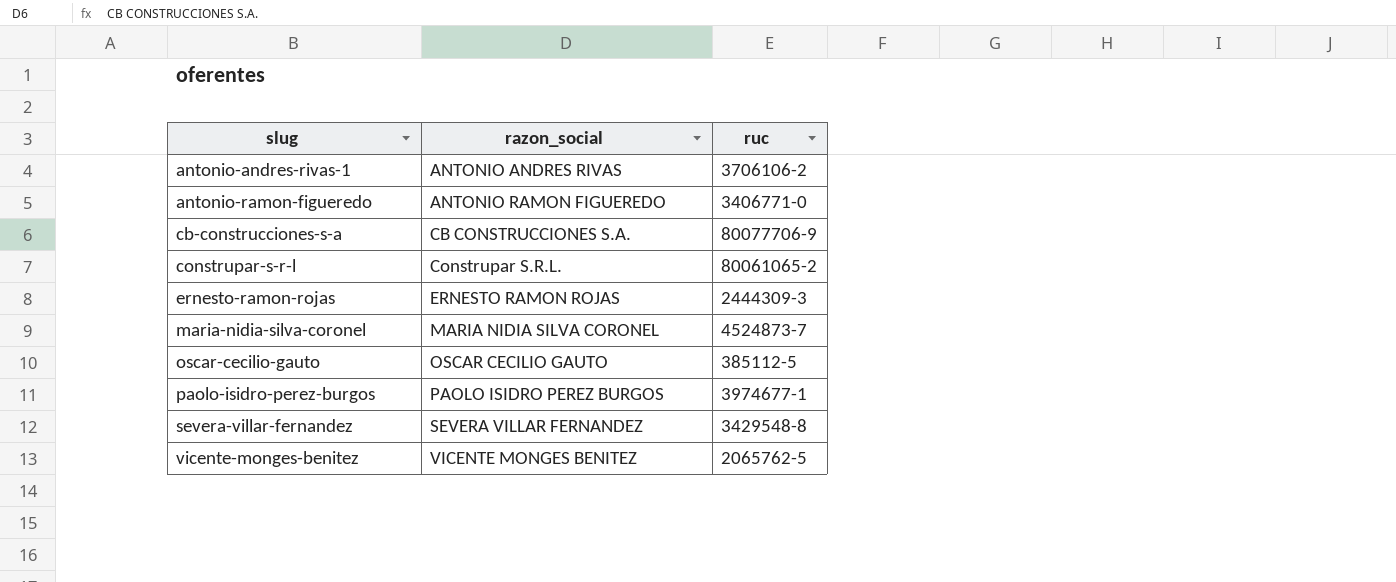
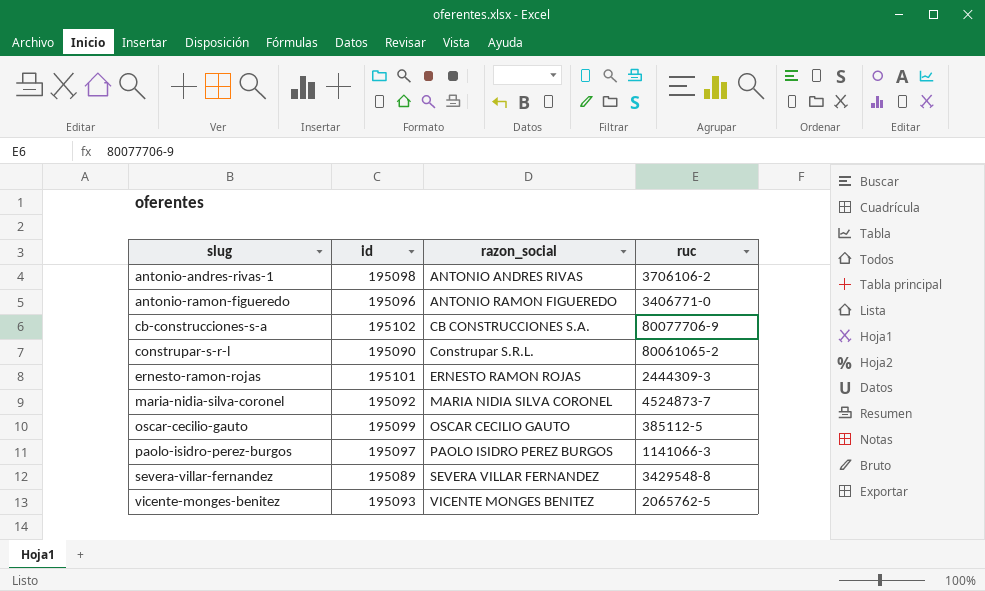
column id | position: none -> 2
paolo-isidro-perez-burgos | ruc: 3974677-1 -> 1141066-3

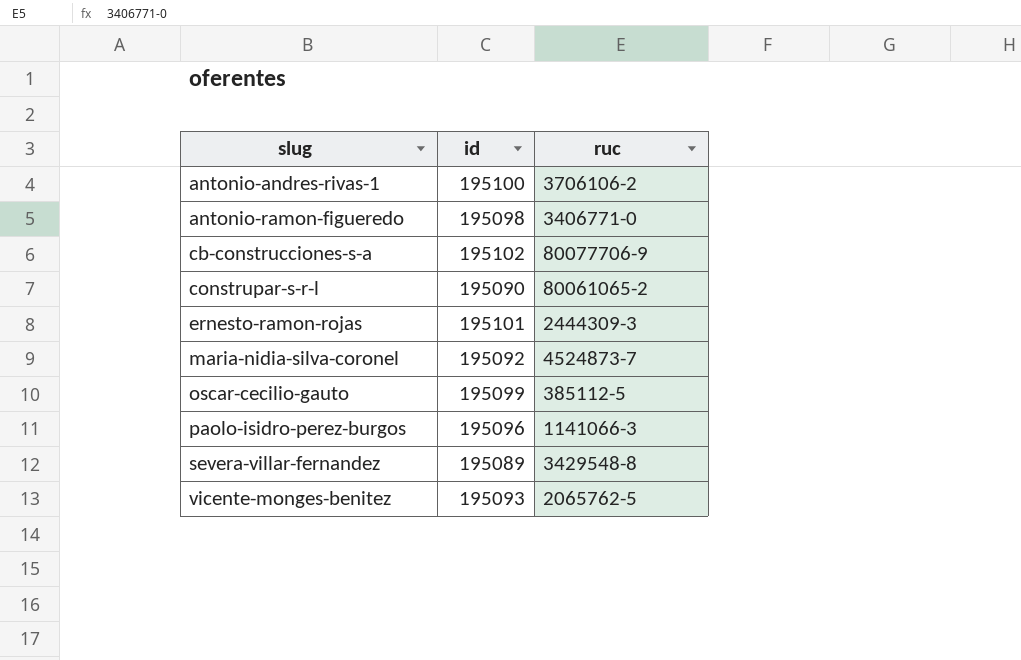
column razon_social | position: 3 -> none
antonio-andres-rivas-1 | id: 195098 -> 195100
antonio-ramon-figueredo | id: 195096 -> 195098
paolo-isidro-perez-burgos | id: 195097 -> 195096

